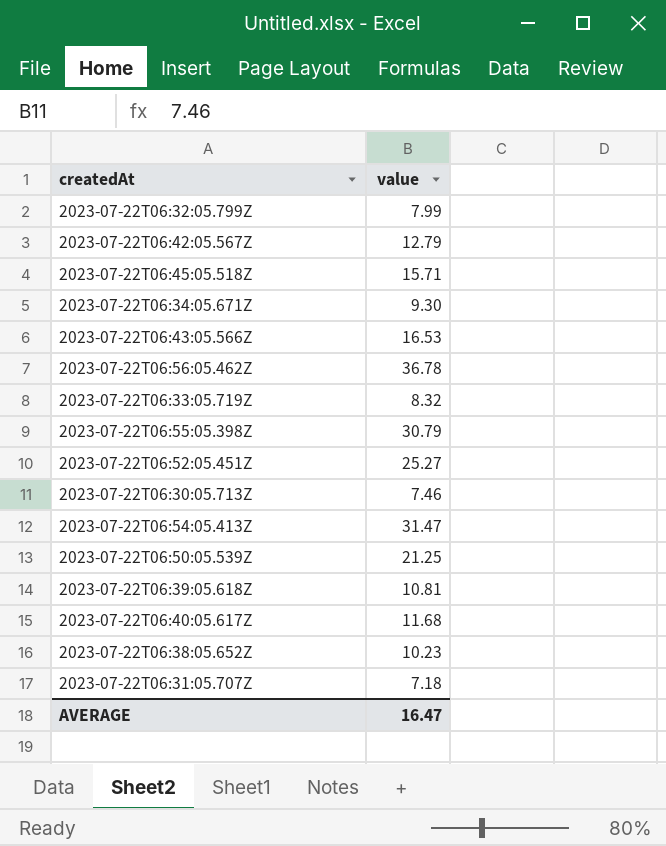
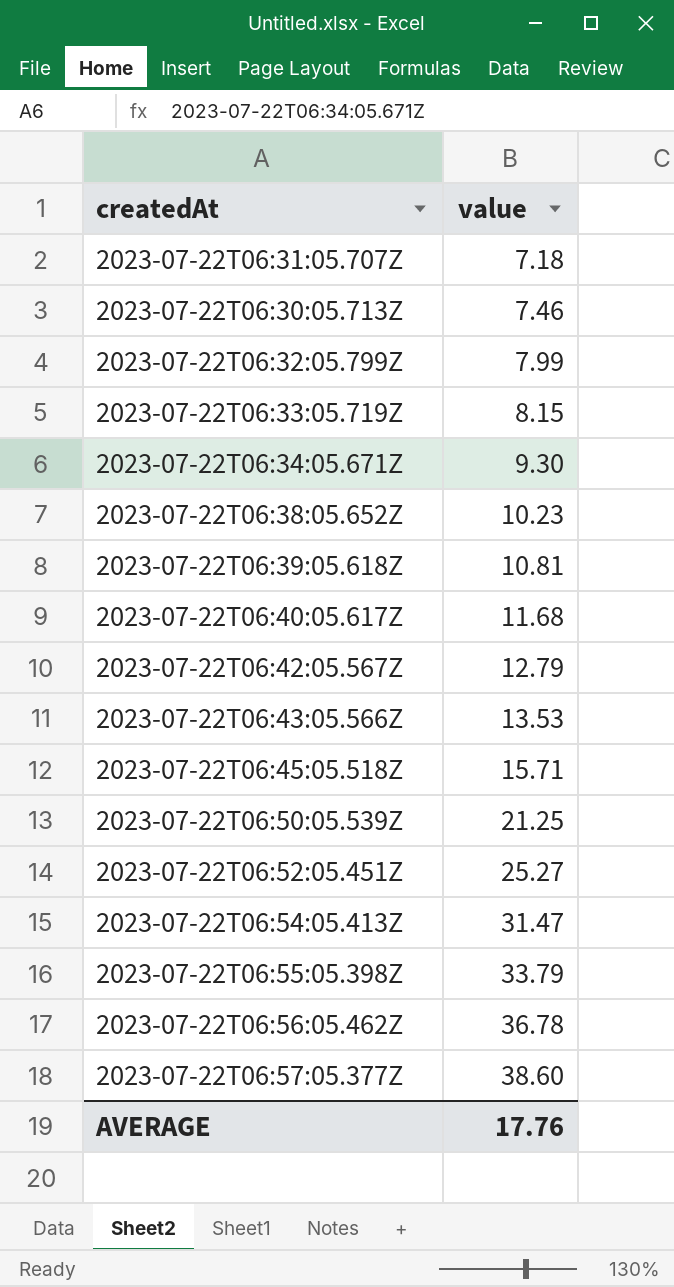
row order: none -> value ascending
2023-07-22T06:33:05.719Z | value: 8.32 -> 8.15
2023-07-22T06:43:05.566Z | value: 16.53 -> 13.53
2023-07-22T06:55:05.398Z | value: 30.79 -> 33.79
row 2023-07-22T06:57:05.377Z: none -> 38.60
AVERAGE | value: 16.47 -> 17.76

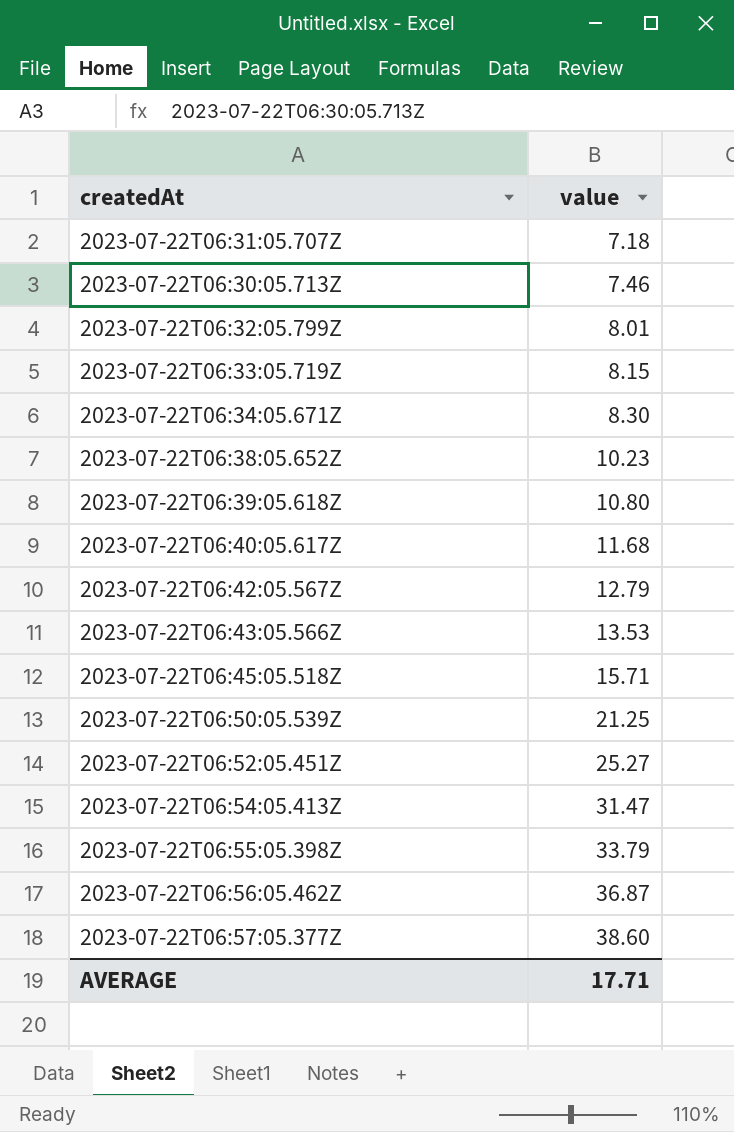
2023-07-22T06:32:05.799Z | value: 7.99 -> 8.01
2023-07-22T06:34:05.671Z | value: 9.30 -> 8.30
2023-07-22T06:39:05.618Z | value: 10.81 -> 10.80
2023-07-22T06:56:05.462Z | value: 36.78 -> 36.87
AVERAGE | value: 17.76 -> 17.71

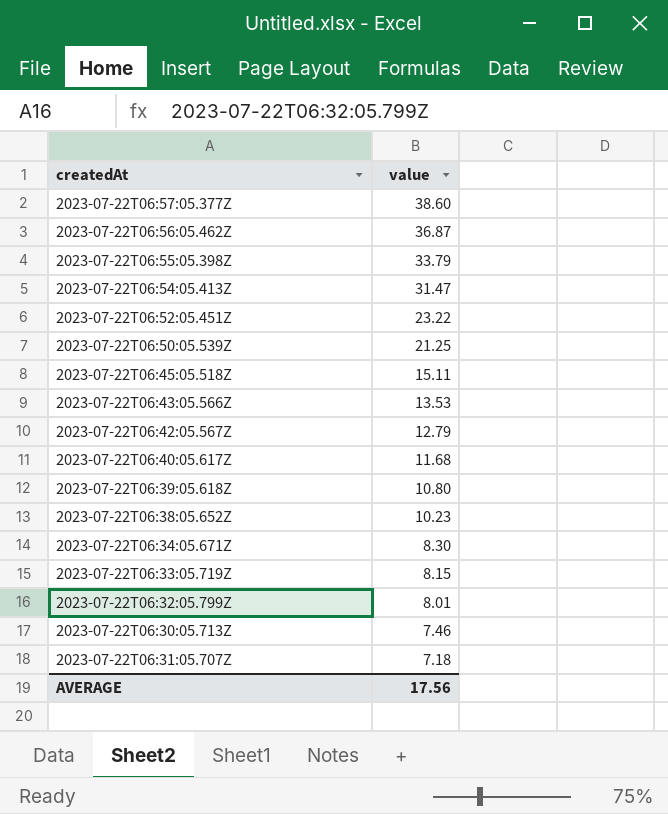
row order: value ascending -> value descending
2023-07-22T06:52:05.451Z | value: 25.27 -> 23.22
2023-07-22T06:45:05.518Z | value: 15.71 -> 15.11
AVERAGE | value: 17.71 -> 17.56

